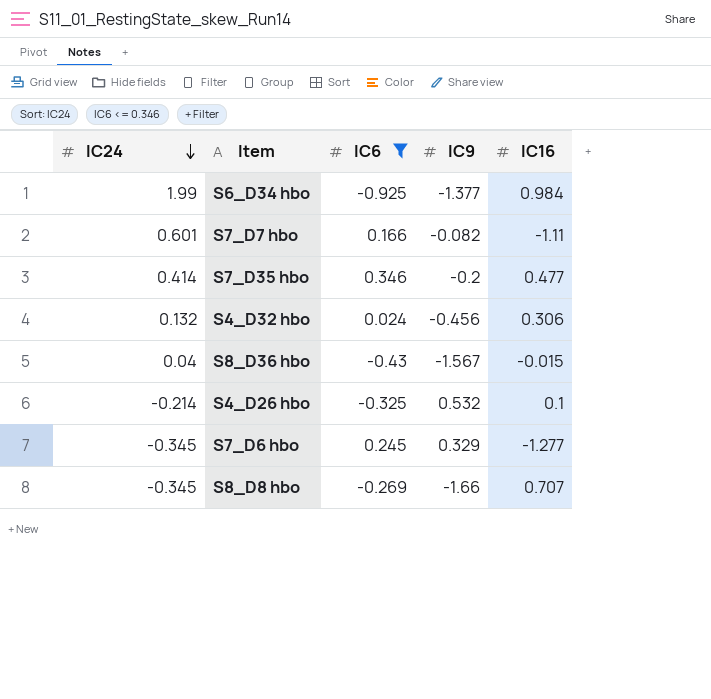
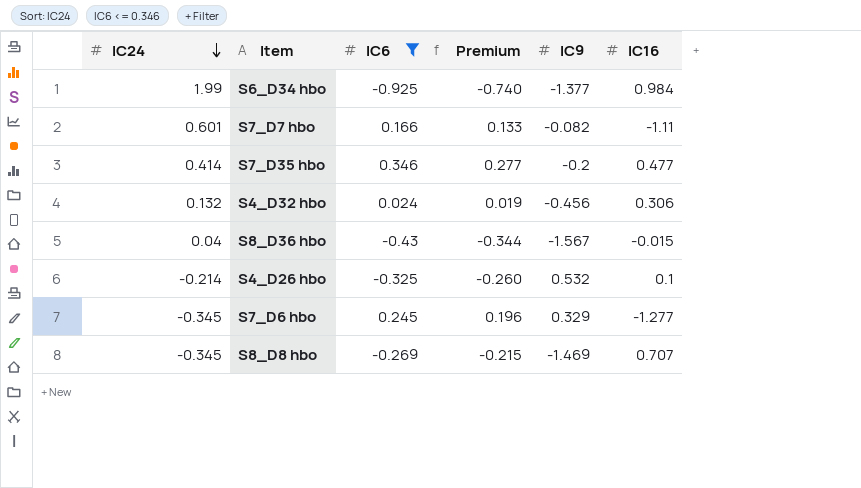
column Premium | formula: none -> [IC6] * 0.8
S8_D8 hbo | IC9: -1.66 -> -1.469

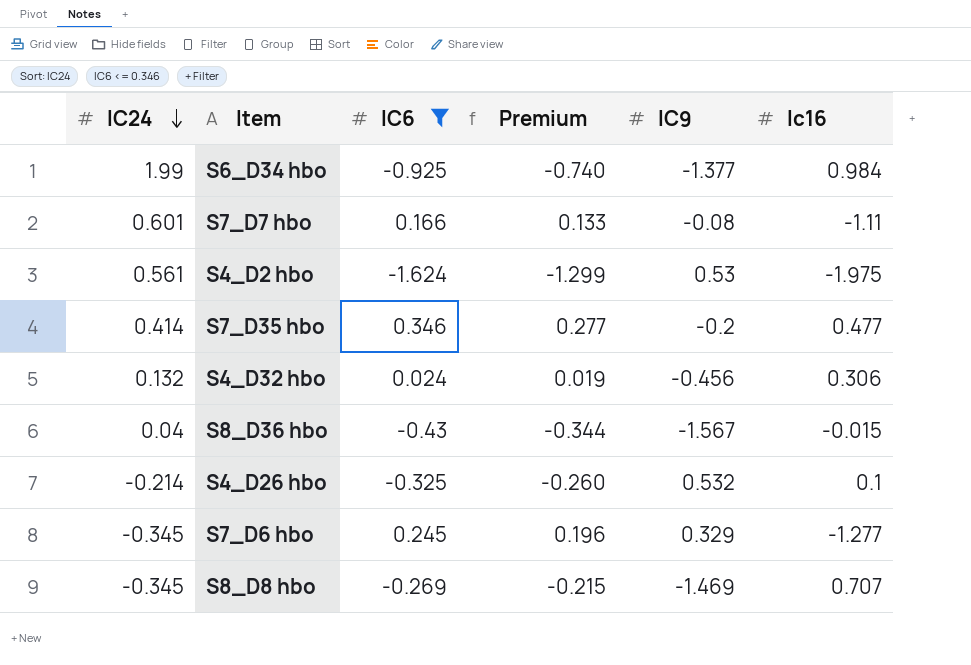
column name: IC16 -> Ic16
S7_D7 hbo | IC9: -0.082 -> -0.08
row S4_D2 hbo: none -> 0.561 | -1.624 | -1.299 | 0.53 | -1.975

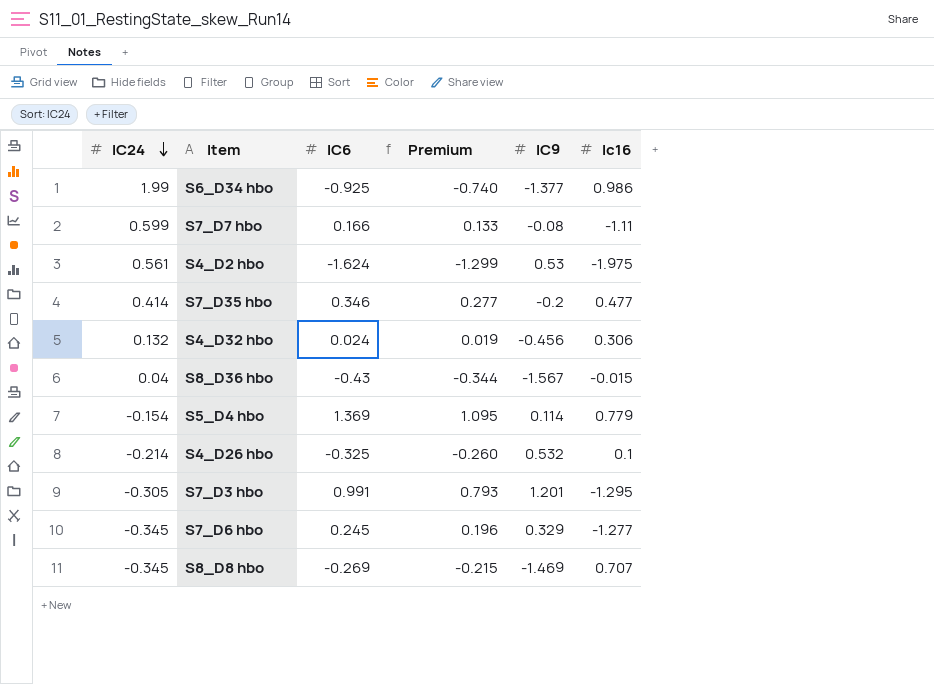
filter: IC6 <= 0.346 -> none
S6_D34 hbo | Ic16: 0.984 -> 0.986
S7_D7 hbo | IC24: 0.601 -> 0.599

